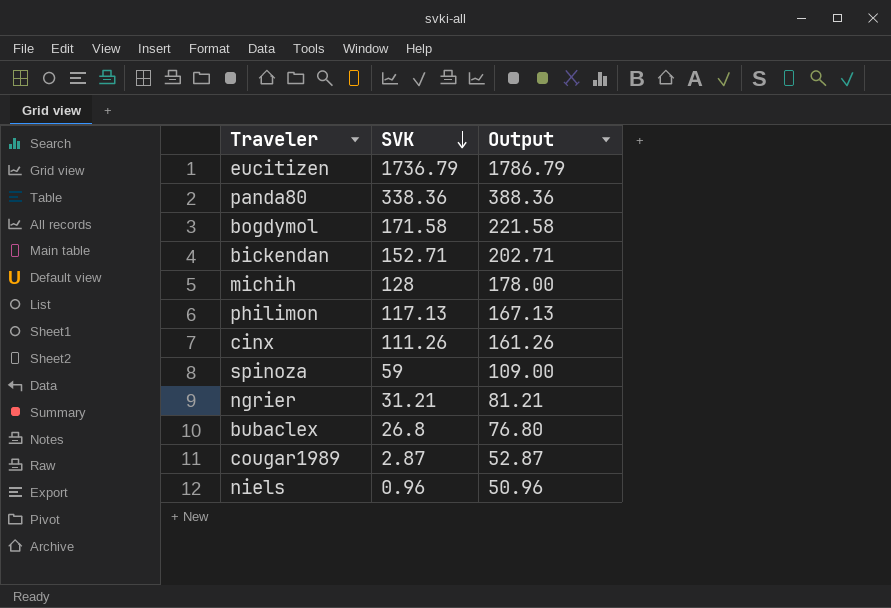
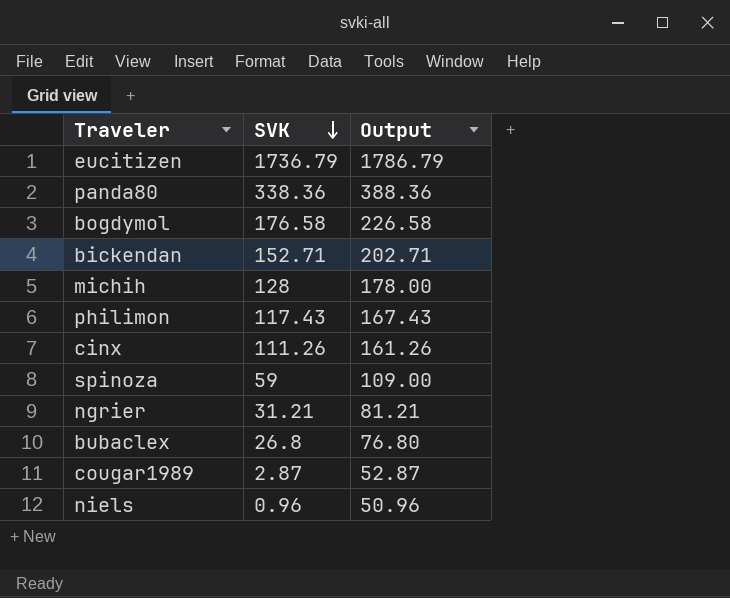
bogdymol | SVK: 171.58 -> 176.58
bogdymol | Output: 221.58 -> 226.58
philimon | SVK: 117.13 -> 117.43
philimon | Output: 167.13 -> 167.43

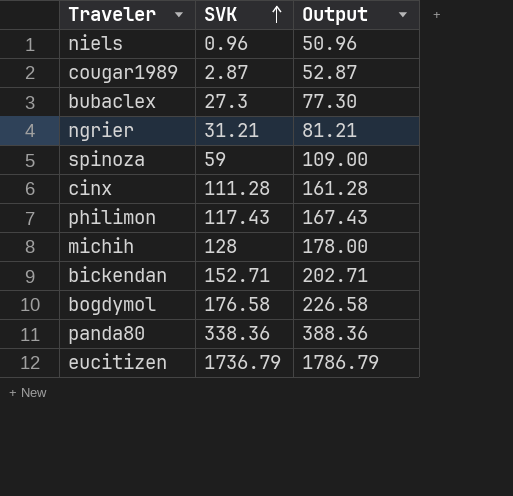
row order: SVK descending -> SVK ascending
bubaclex | SVK: 26.8 -> 27.3
bubaclex | Output: 76.80 -> 77.30
cinx | SVK: 111.26 -> 111.28
cinx | Output: 161.26 -> 161.28

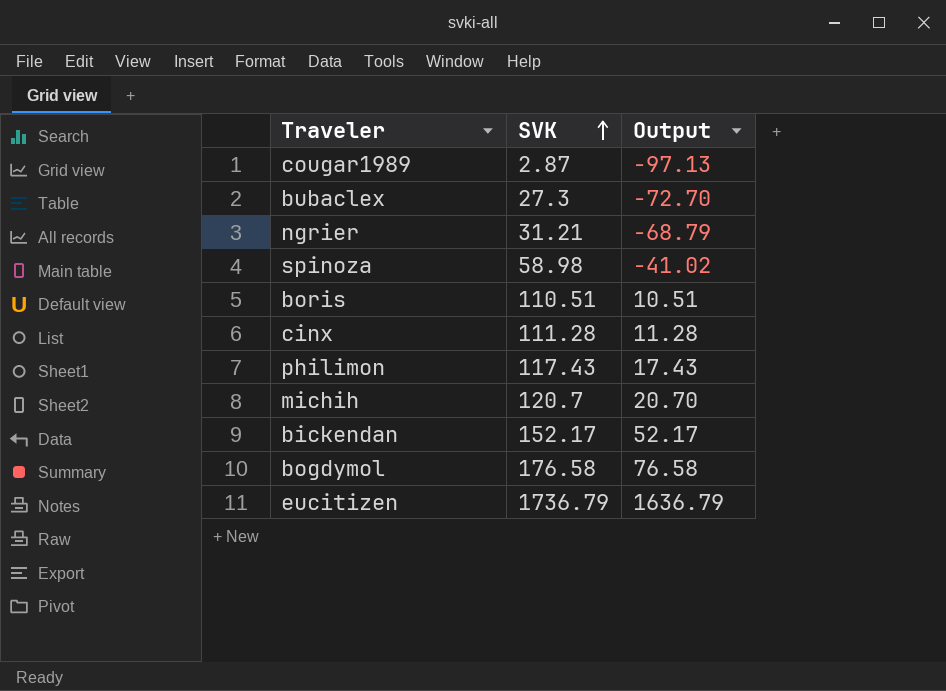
column Output | formula: [SVK] + 50 -> [SVK] - 100
row niels: 0.96 | 50.96 -> none
row panda80: 338.36 | 388.36 -> none
spinoza | SVK: 59 -> 58.98
row boris: none -> 110.51 | 10.51
michih | SVK: 128 -> 120.7
bickendan | SVK: 152.71 -> 152.17

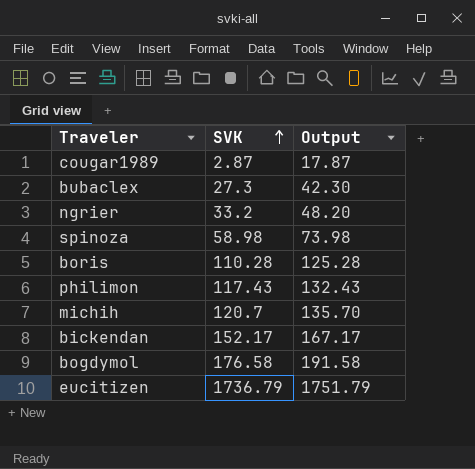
column Output | formula: [SVK] - 100 -> [SVK] + 15
row cinx: 111.28 | 11.28 -> none
ngrier | SVK: 31.21 -> 33.2
boris | SVK: 110.51 -> 110.28

